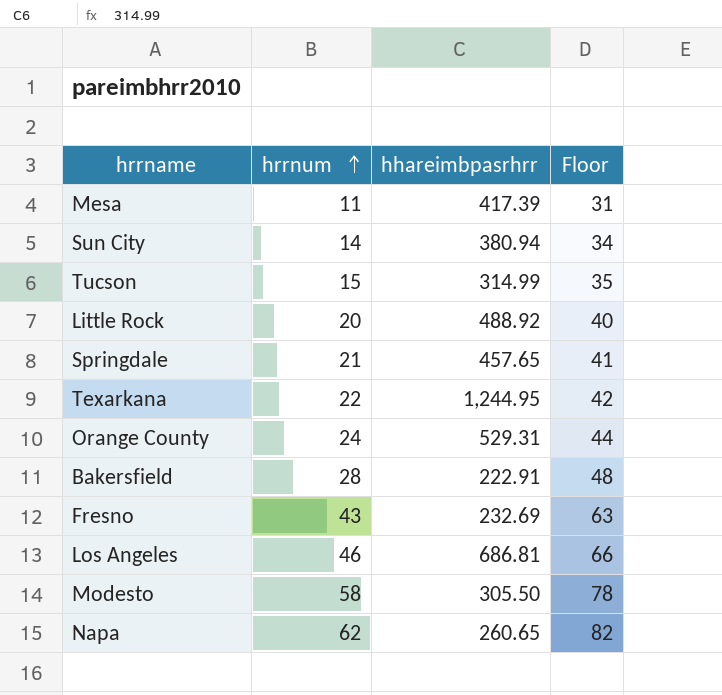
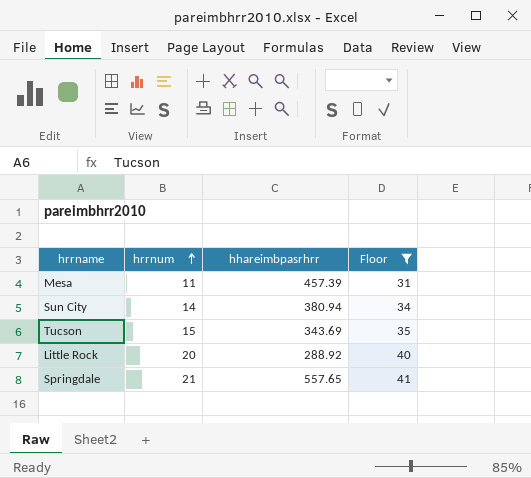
filter: none -> Floor <= 41
Mesa | hhareimbpasrhrr: 417.39 -> 457.39
Tucson | hhareimbpasrhrr: 314.99 -> 343.69
Little Rock | hhareimbpasrhrr: 488.92 -> 288.92
Springdale | hhareimbpasrhrr: 457.65 -> 557.65

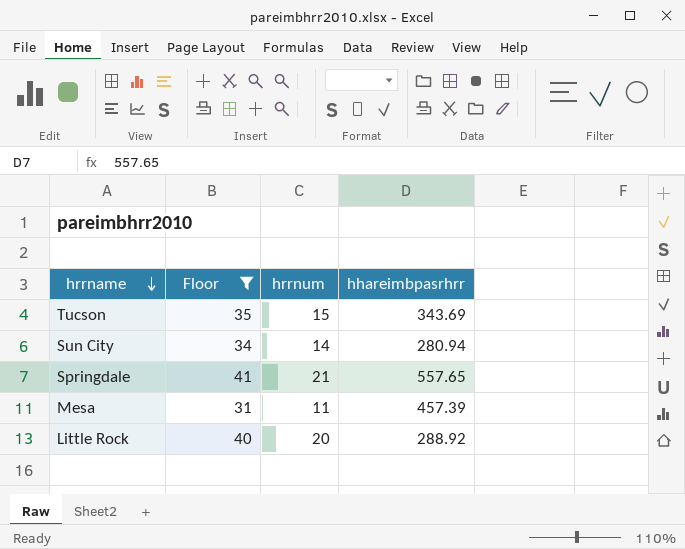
row order: hrrnum ascending -> hrrname descending
column Floor | position: 4 -> 2
Sun City | hhareimbpasrhrr: 380.94 -> 280.94

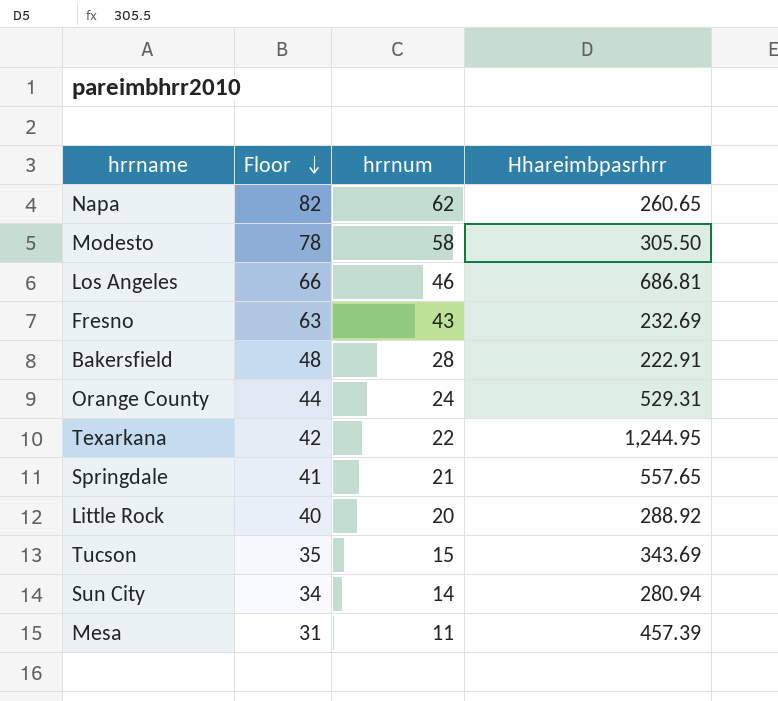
filter: Floor <= 41 -> none
row order: hrrname descending -> Floor descending
column name: hhareimbpasrhrr -> Hhareimbpasrhrr

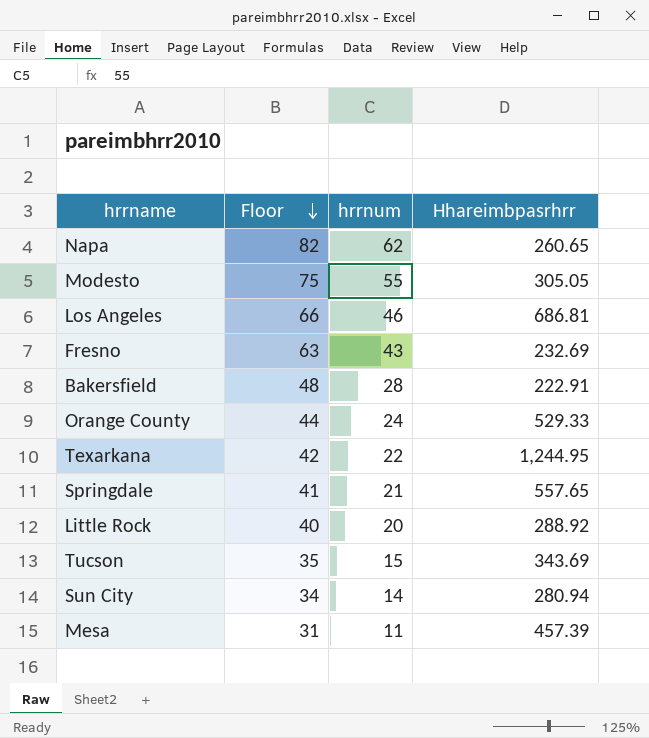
Modesto | Floor: 78 -> 75
Modesto | hrrnum: 58 -> 55
Modesto | Hhareimbpasrhrr: 305.50 -> 305.05
Orange County | Hhareimbpasrhrr: 529.31 -> 529.33

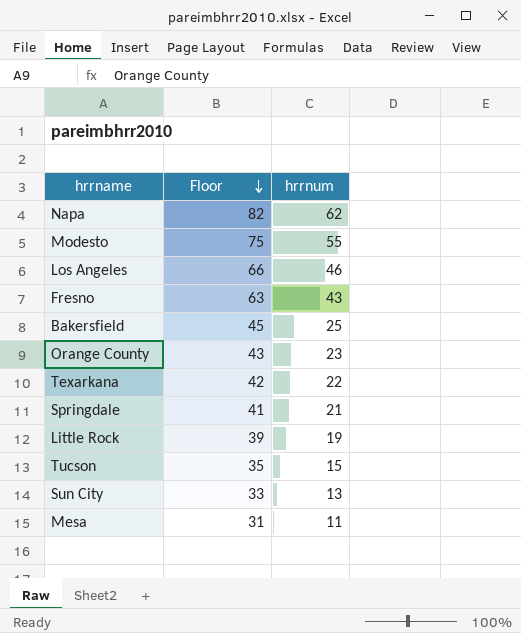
column Hhareimbpasrhrr | position: 4 -> none
Bakersfield | Floor: 48 -> 45
Bakersfield | hrrnum: 28 -> 25
Orange County | Floor: 44 -> 43
Orange County | hrrnum: 24 -> 23
Little Rock | Floor: 40 -> 39
Little Rock | hrrnum: 20 -> 19
Sun City | Floor: 34 -> 33
Sun City | hrrnum: 14 -> 13

